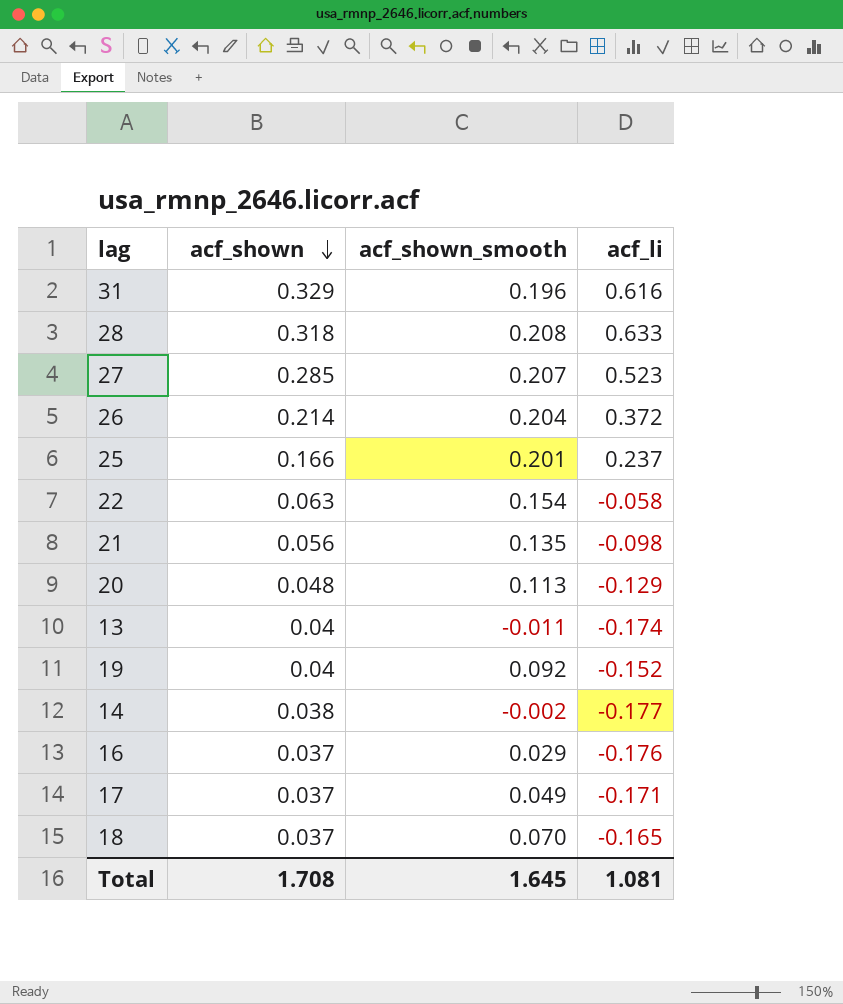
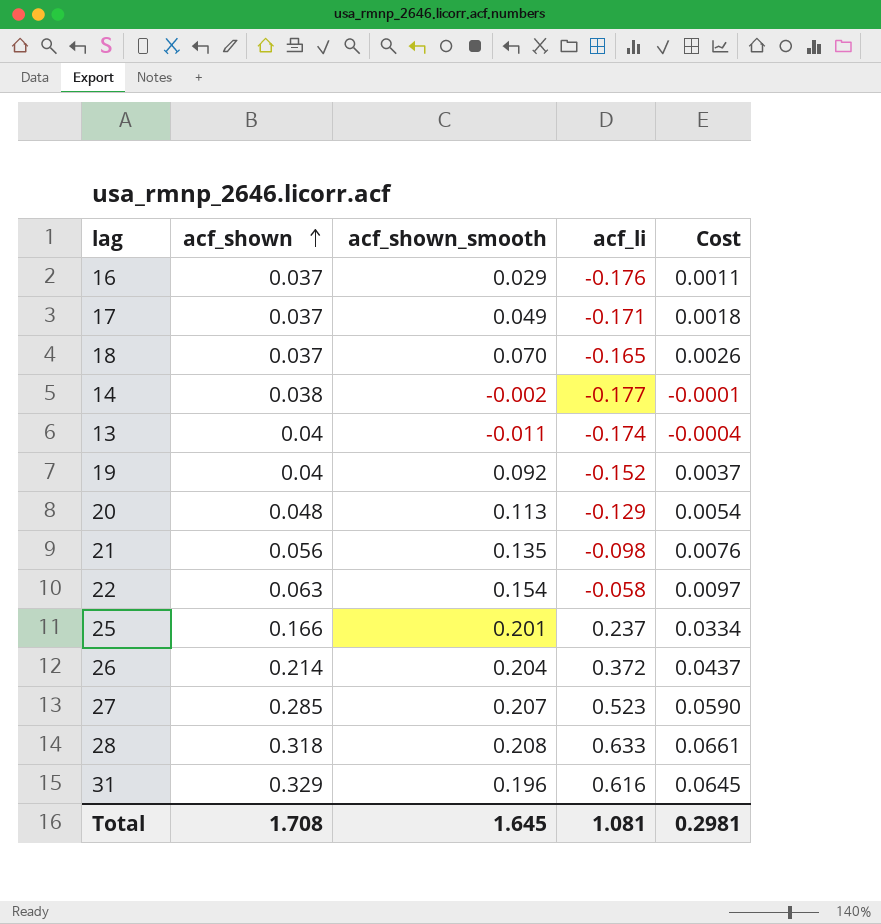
row order: acf_shown descending -> acf_shown ascending
column Cost | formula: none -> [acf_shown] * [acf_shown_smooth]

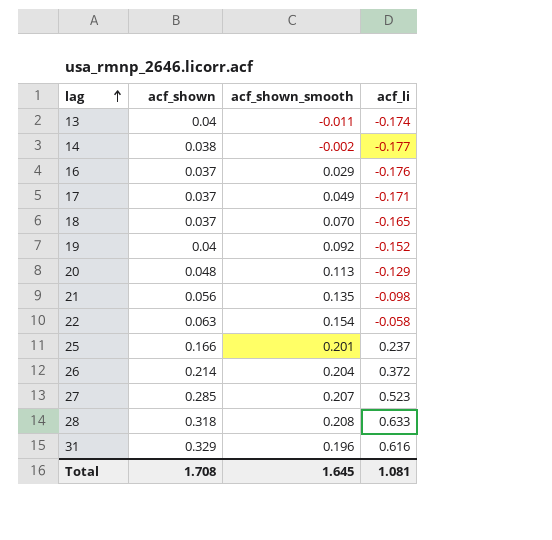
row order: acf_shown ascending -> lag ascending
column Cost | formula: [acf_shown] * [acf_shown_smooth] -> none

